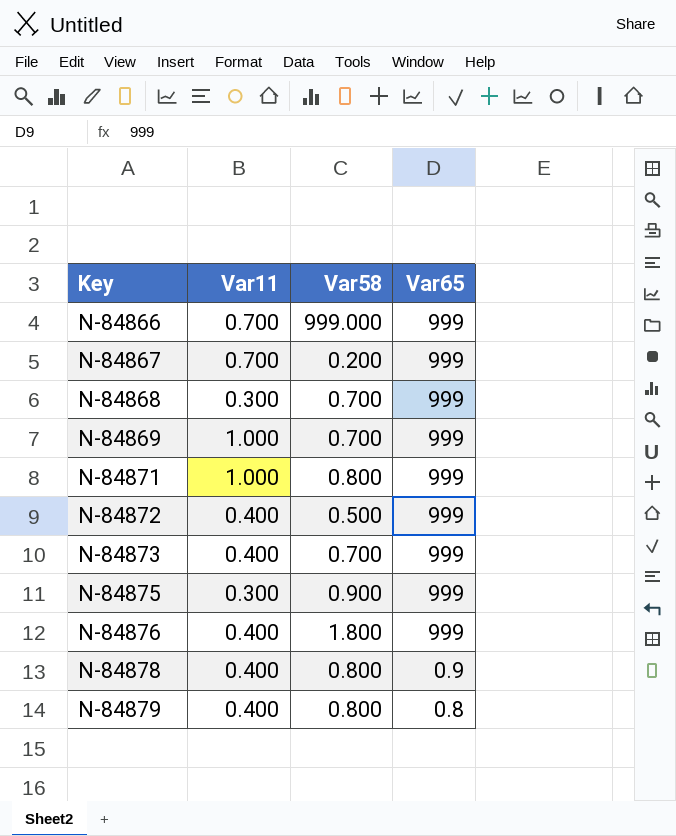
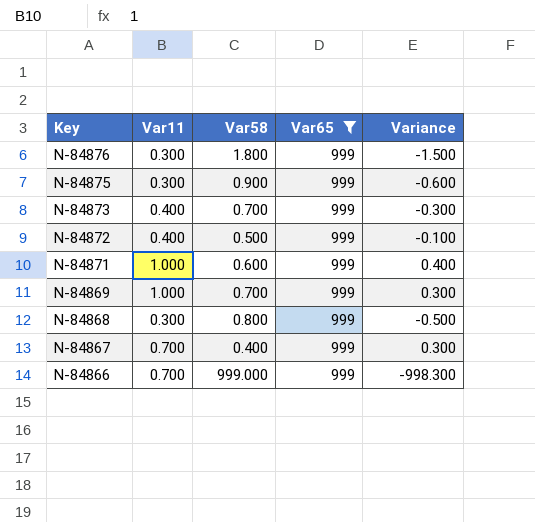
filter: none -> Var65 = 999
row order: Key ascending -> Key descending
column Variance | formula: none -> [Var11] - [Var58]
N-84876 | Var11: 0.400 -> 0.300
N-84871 | Var58: 0.800 -> 0.600
N-84868 | Var58: 0.700 -> 0.800
N-84867 | Var58: 0.200 -> 0.400

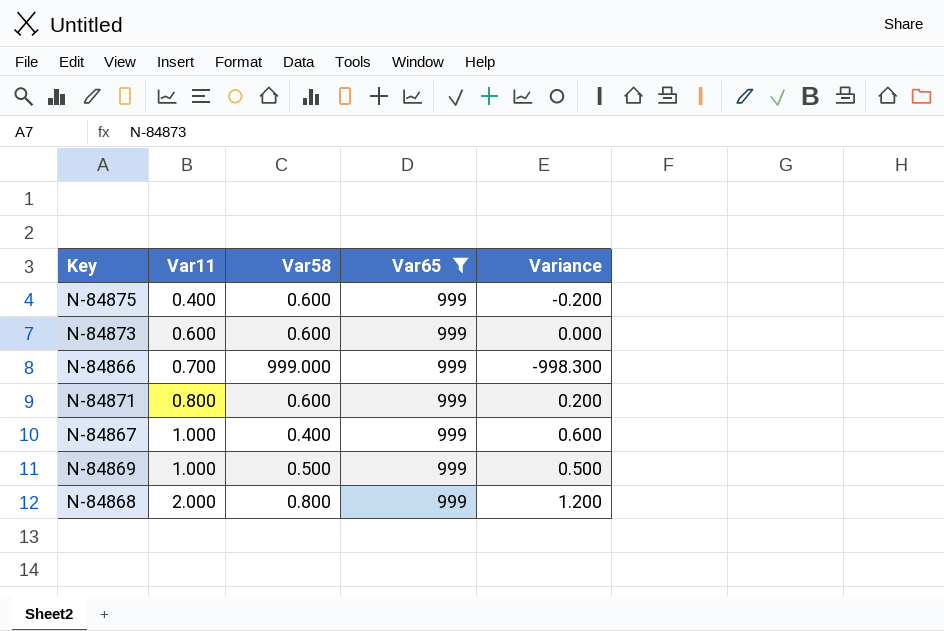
row order: Key descending -> Var11 ascending
row N-84876: 0.300 | 1.800 | 999 | -1.500 -> none
row N-84872: 0.400 | 0.500 | 999 | -0.100 -> none
N-84875 | Var11: 0.300 -> 0.400
N-84875 | Var58: 0.900 -> 0.600
N-84875 | Variance: -0.600 -> -0.200
N-84873 | Var11: 0.400 -> 0.600
N-84873 | Var58: 0.700 -> 0.600
N-84873 | Variance: -0.300 -> 0.000
N-84871 | Var11: 1.000 -> 0.800
N-84871 | Variance: 0.400 -> 0.200
N-84867 | Var11: 0.700 -> 1.000
N-84867 | Variance: 0.300 -> 0.600
N-84869 | Var58: 0.700 -> 0.500
N-84869 | Variance: 0.300 -> 0.500
N-84868 | Var11: 0.300 -> 2.000
N-84868 | Variance: -0.500 -> 1.200

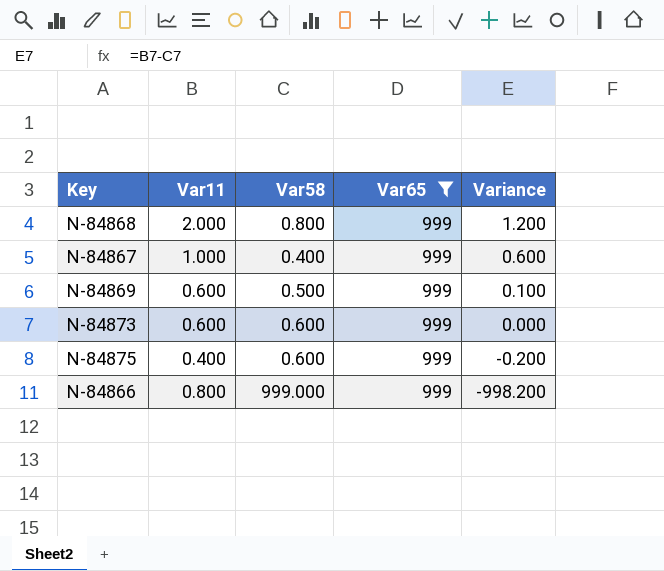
row order: Var11 ascending -> Variance descending
row N-84871: 0.800 | 0.600 | 999 | 0.200 -> none
N-84869 | Var11: 1.000 -> 0.600
N-84869 | Variance: 0.500 -> 0.100
N-84866 | Var11: 0.700 -> 0.800
N-84866 | Variance: -998.300 -> -998.200

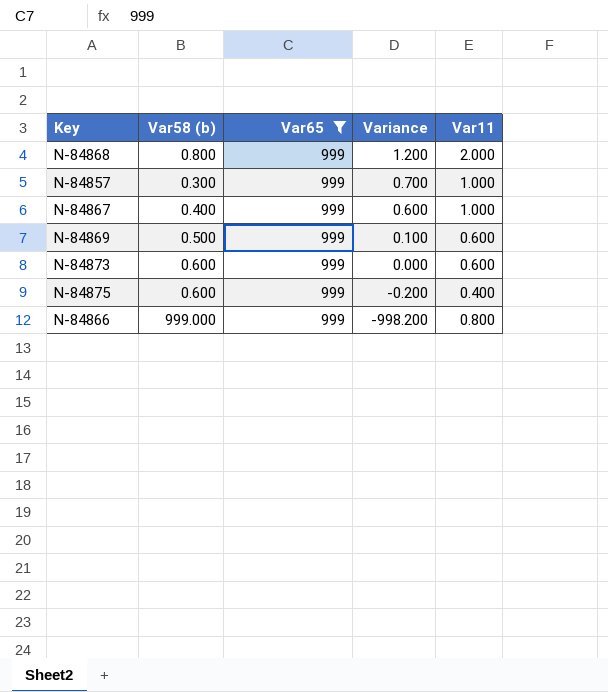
column name: Var58 -> Var58 (b)
column Var11 | position: 2 -> 5
row N-84857: none -> 0.300 | 999 | 0.700 | 1.000

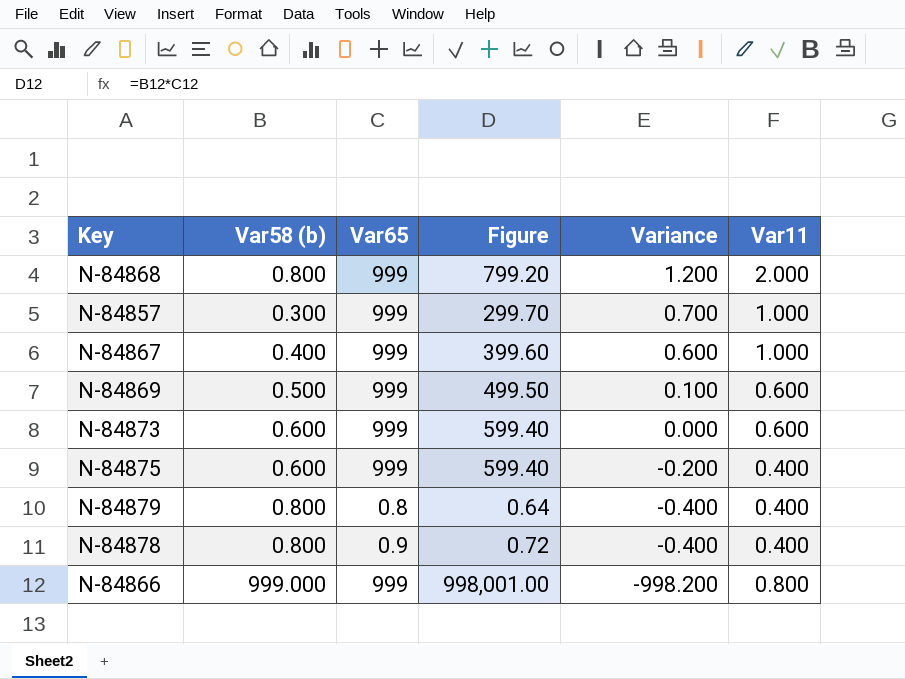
filter: Var65 = 999 -> none
column Figure | formula: none -> [Var58 (b)] * [Var65]

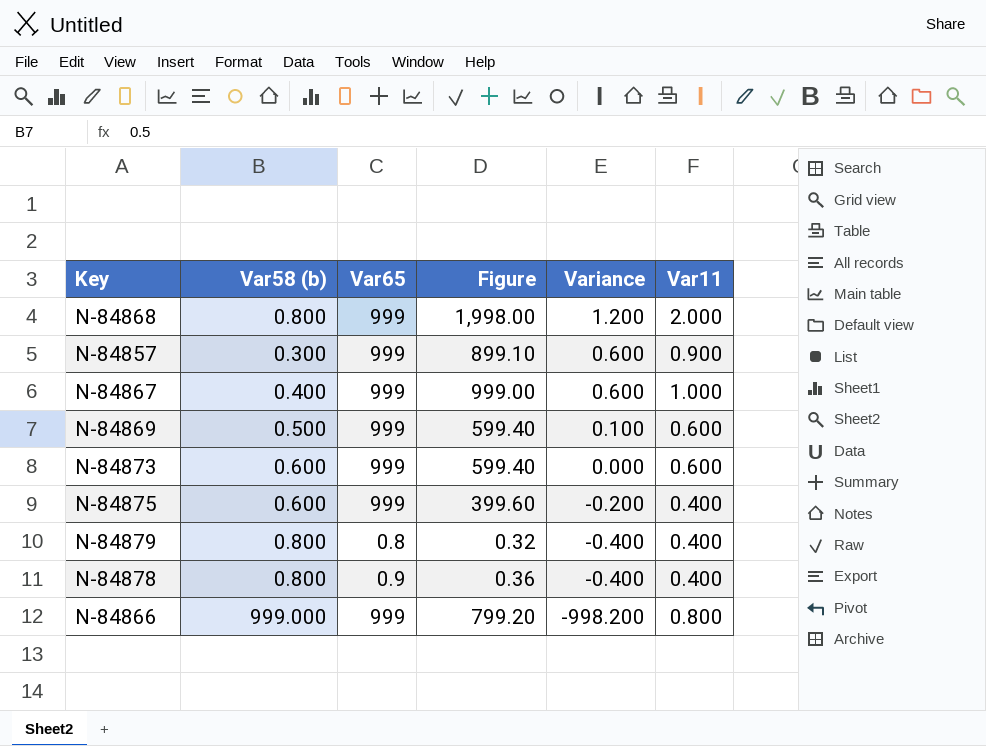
column Figure | formula: [Var58 (b)] * [Var65] -> [Var65] * [Var11]
N-84857 | Variance: 0.700 -> 0.600
N-84857 | Var11: 1.000 -> 0.900

